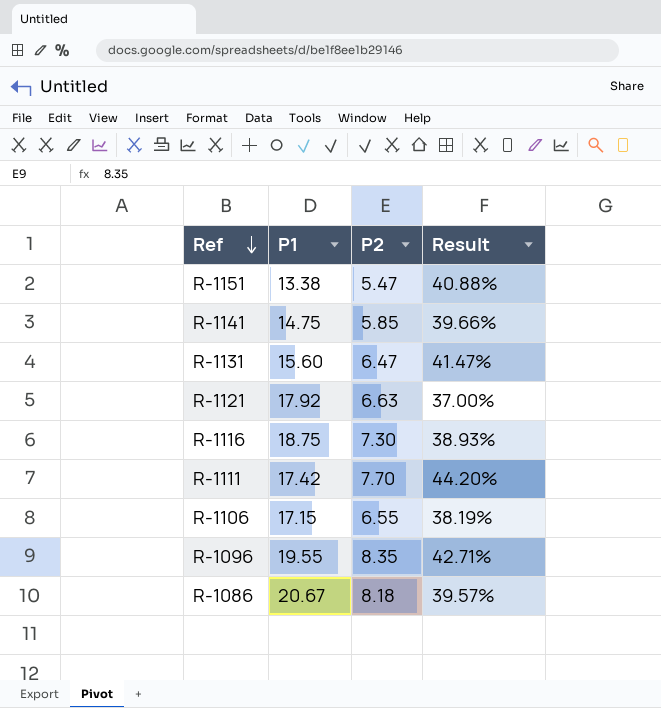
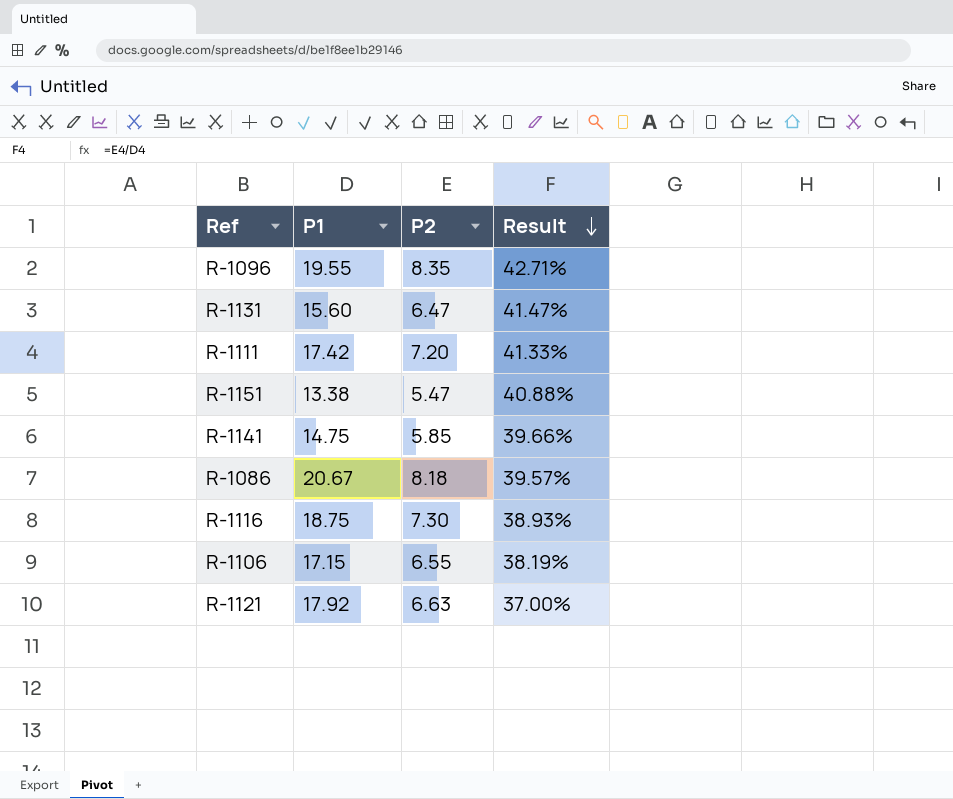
row order: Ref descending -> Result descending
R-1111 | P2: 7.70 -> 7.20
R-1111 | Result: 44.20% -> 41.33%

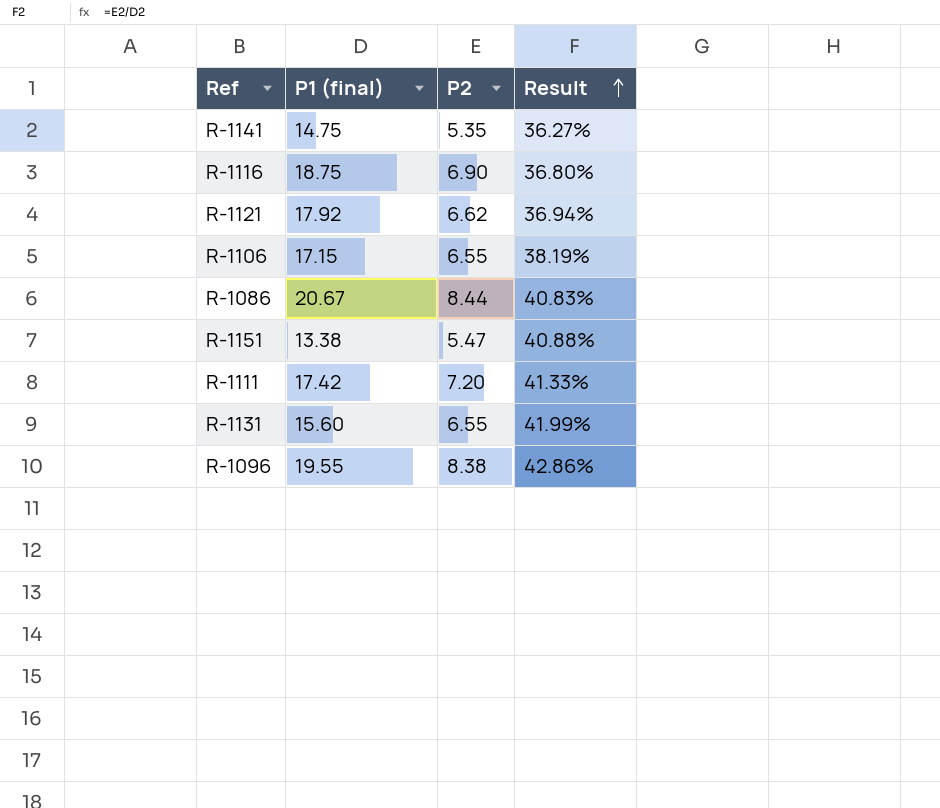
row order: Result descending -> Result ascending
column name: P1 -> P1 (final)
R-1141 | P2: 5.85 -> 5.35
R-1141 | Result: 39.66% -> 36.27%
R-1116 | P2: 7.30 -> 6.90
R-1116 | Result: 38.93% -> 36.80%
R-1121 | P2: 6.63 -> 6.62
R-1121 | Result: 37.00% -> 36.94%
R-1086 | P2: 8.18 -> 8.44
R-1086 | Result: 39.57% -> 40.83%
R-1131 | P2: 6.47 -> 6.55
R-1131 | Result: 41.47% -> 41.99%
R-1096 | P2: 8.35 -> 8.38
R-1096 | Result: 42.71% -> 42.86%

